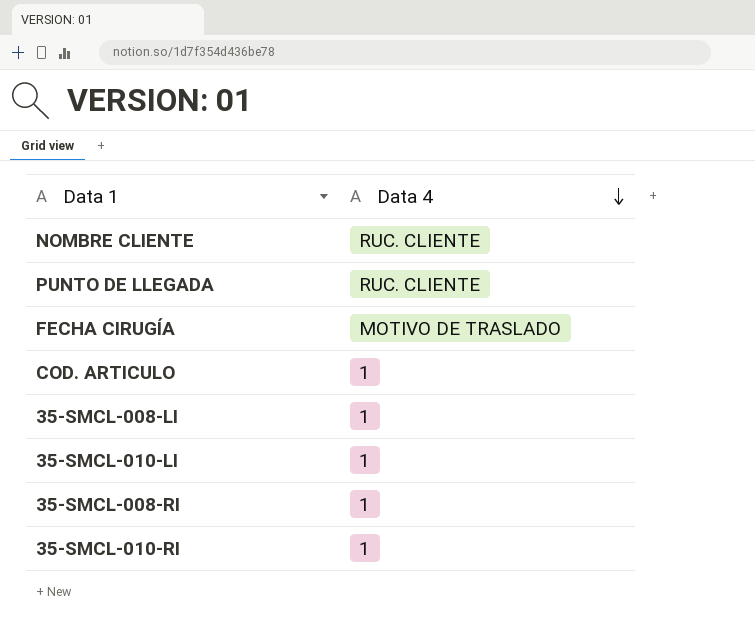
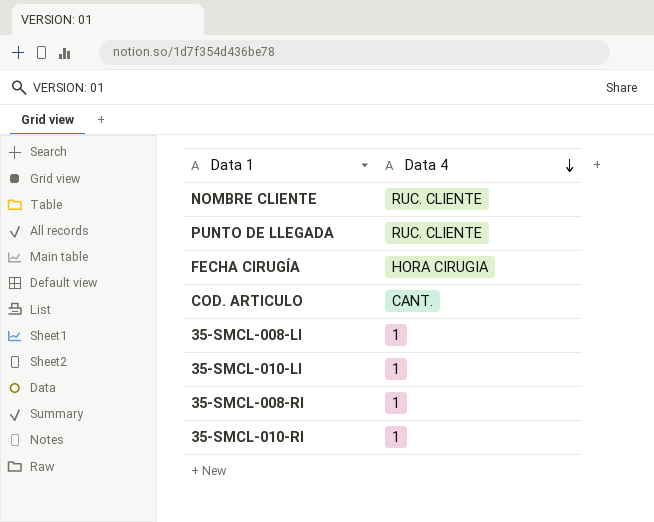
FECHA CIRUGÍA | Data 4: MOTIVO DE TRASLADO -> HORA CIRUGIA
COD. ARTICULO | Data 4: 1 -> CANT.

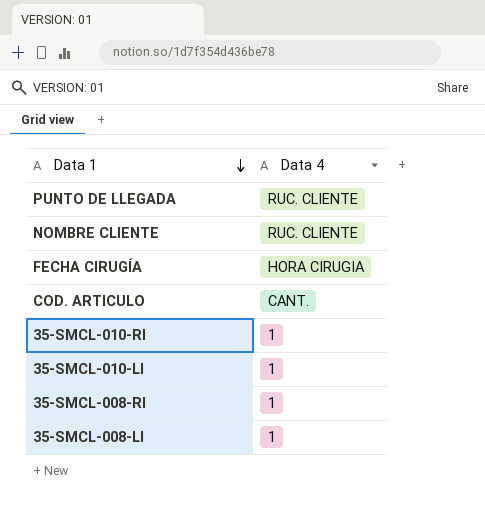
row order: Data 4 descending -> Data 1 descending

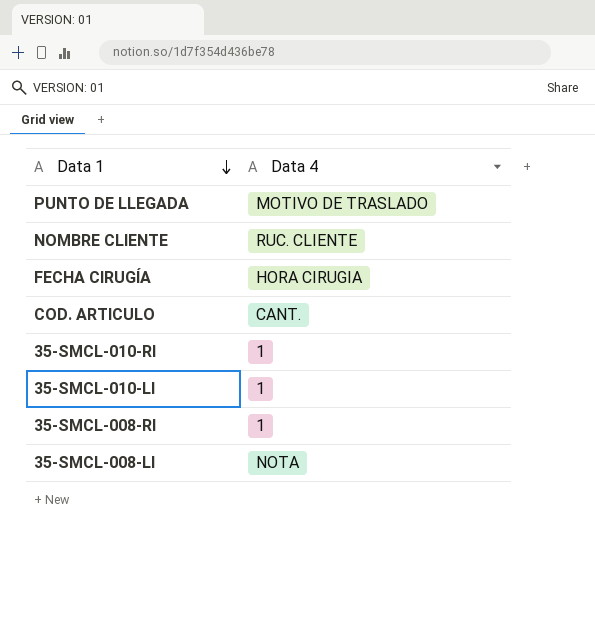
PUNTO DE LLEGADA | Data 4: RUC. CLIENTE -> MOTIVO DE TRASLADO
35-SMCL-008-LI | Data 4: 1 -> NOTA

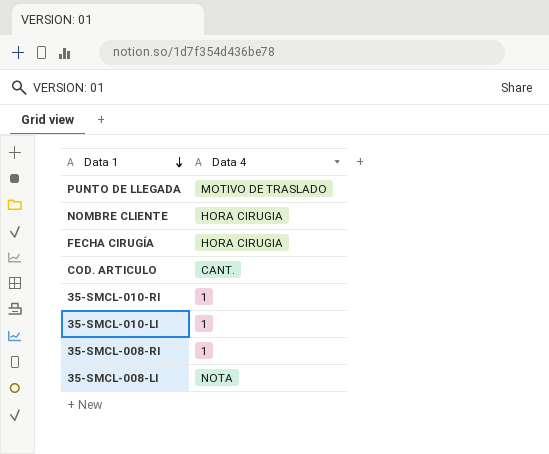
NOMBRE CLIENTE | Data 4: RUC. CLIENTE -> HORA CIRUGIA

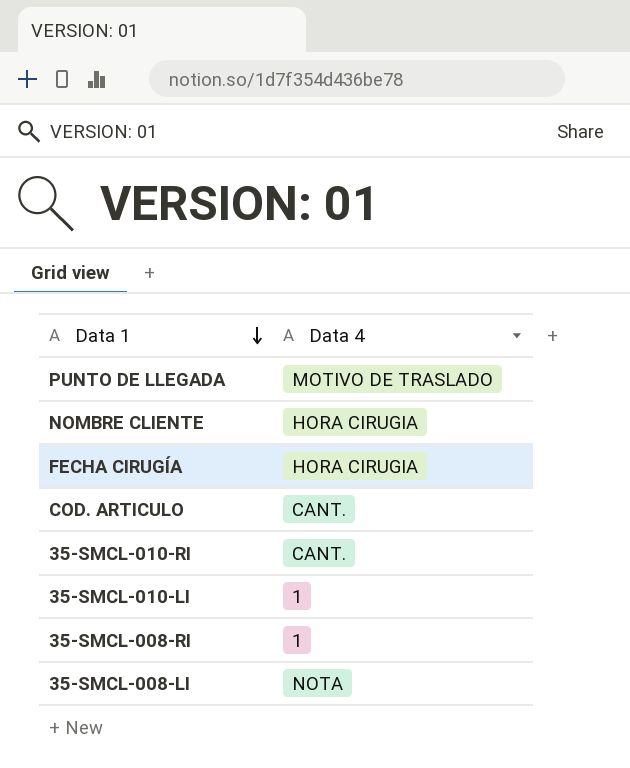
35-SMCL-010-RI | Data 4: 1 -> CANT.

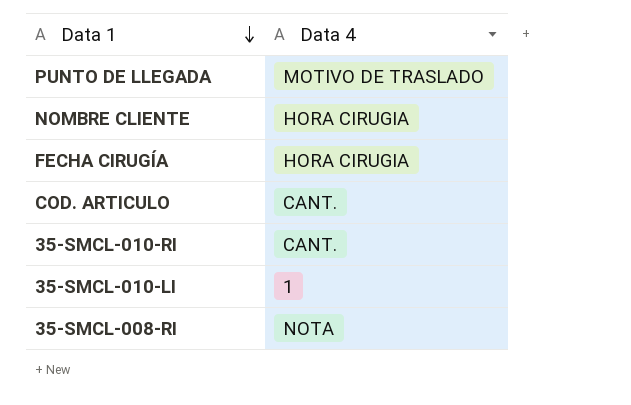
row 35-SMCL-008-LI: NOTA -> none
35-SMCL-008-RI | Data 4: 1 -> NOTA

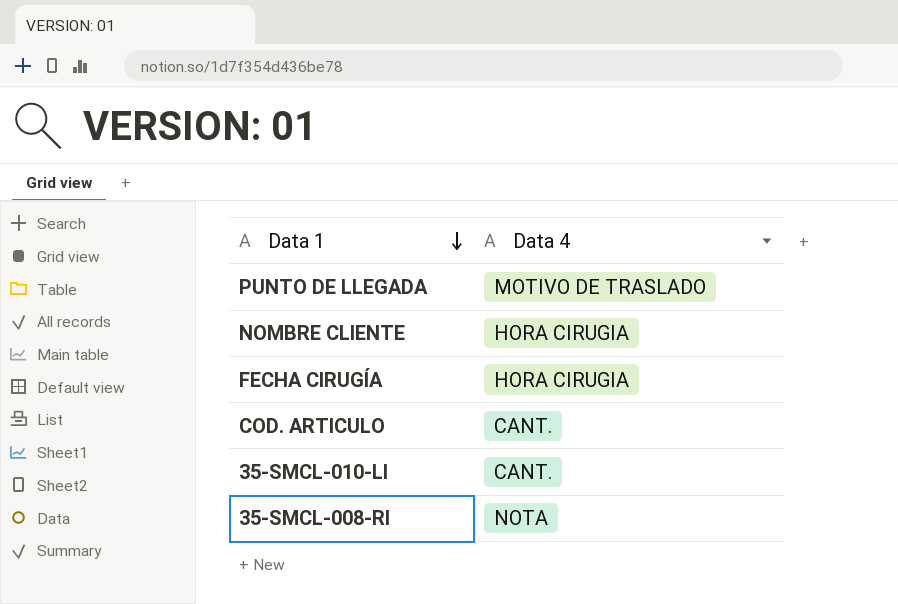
row 35-SMCL-010-RI: CANT. -> none
35-SMCL-010-LI | Data 4: 1 -> CANT.

